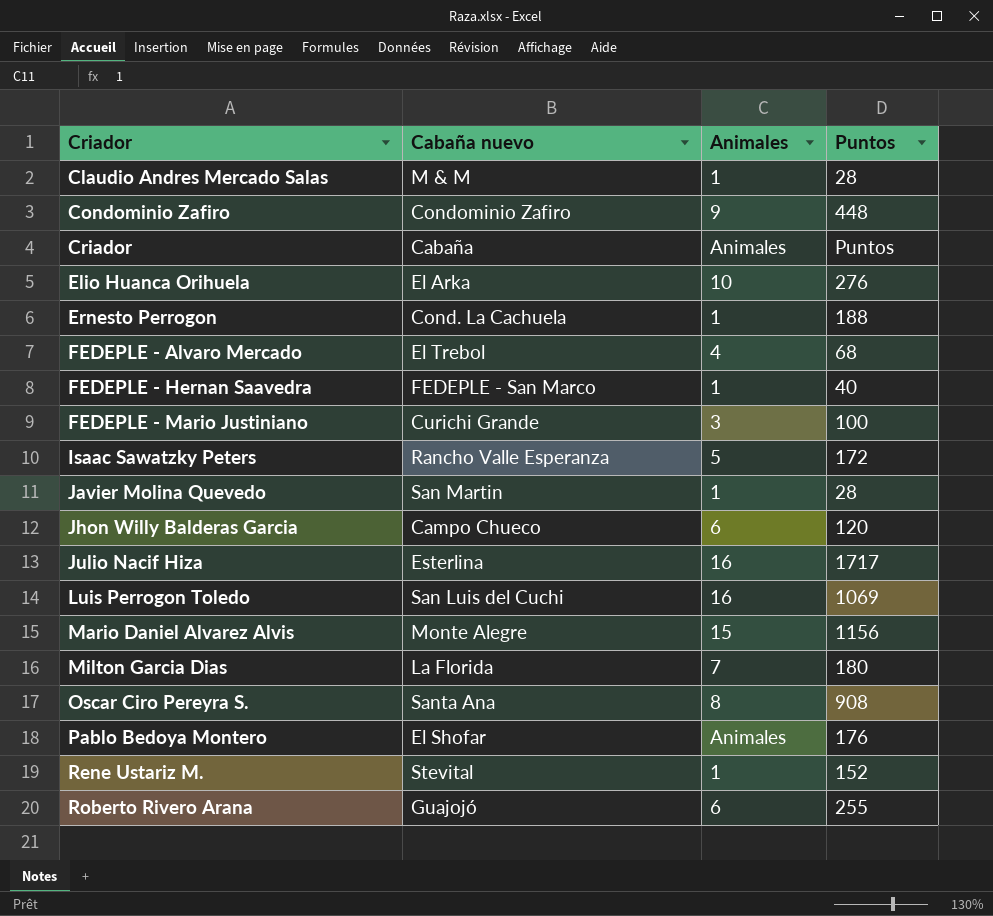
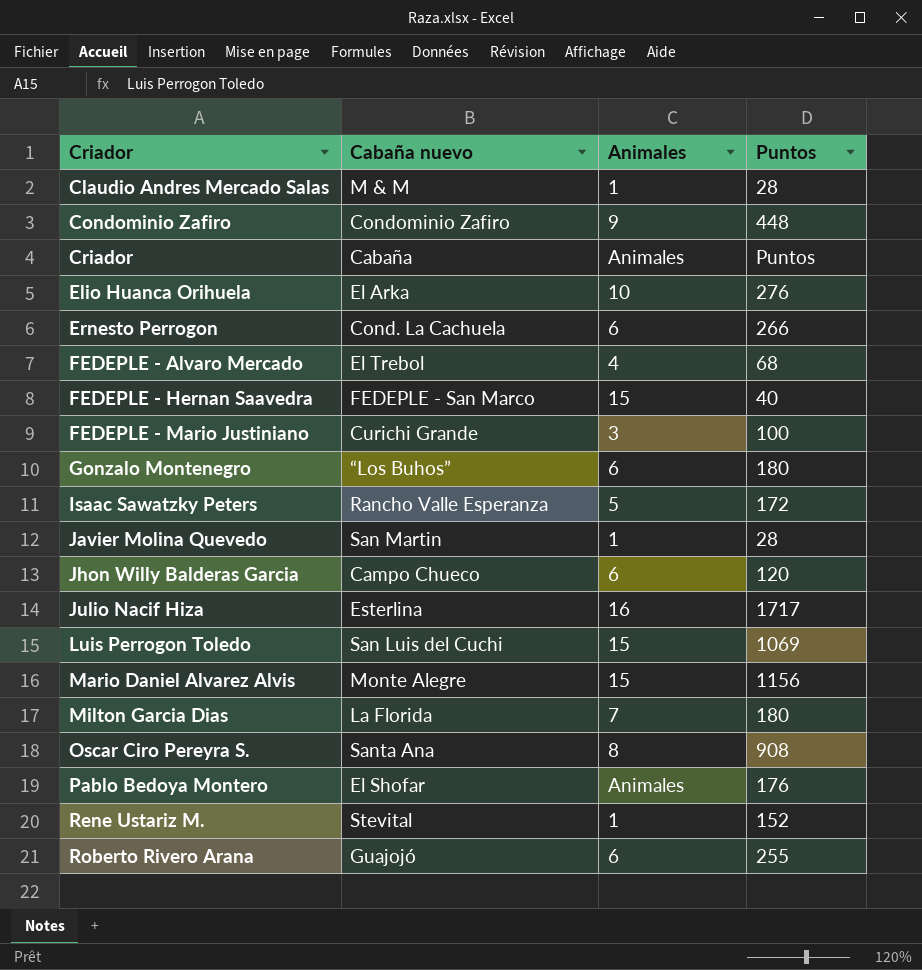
Ernesto Perrogon | Animales: 1 -> 6
Ernesto Perrogon | Puntos: 188 -> 266
FEDEPLE - Hernan Saavedra | Animales: 1 -> 15
row Gonzalo Montenegro: none -> “Los Buhos” | 6 | 180
Luis Perrogon Toledo | Animales: 16 -> 15

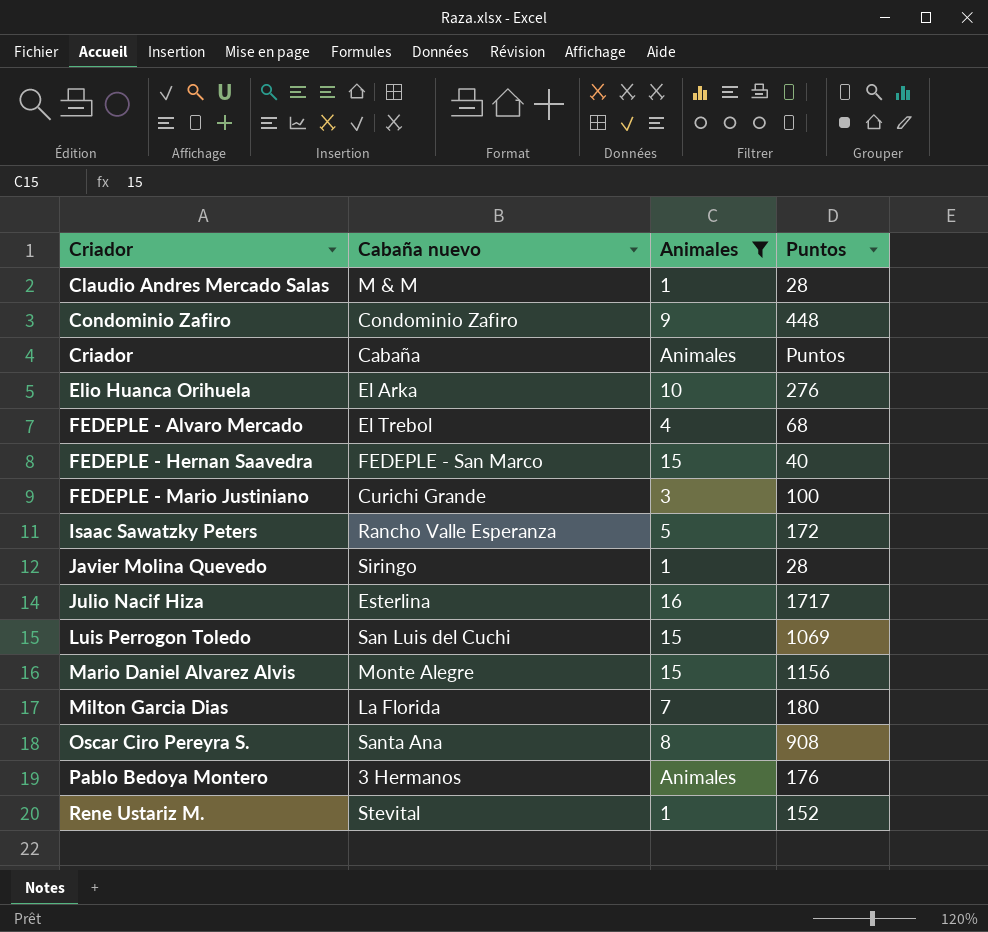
filter: none -> Animales != 6
Javier Molina Quevedo | Cabaña nuevo: San Martin -> Siringo
Pablo Bedoya Montero | Cabaña nuevo: El Shofar -> 3 Hermanos

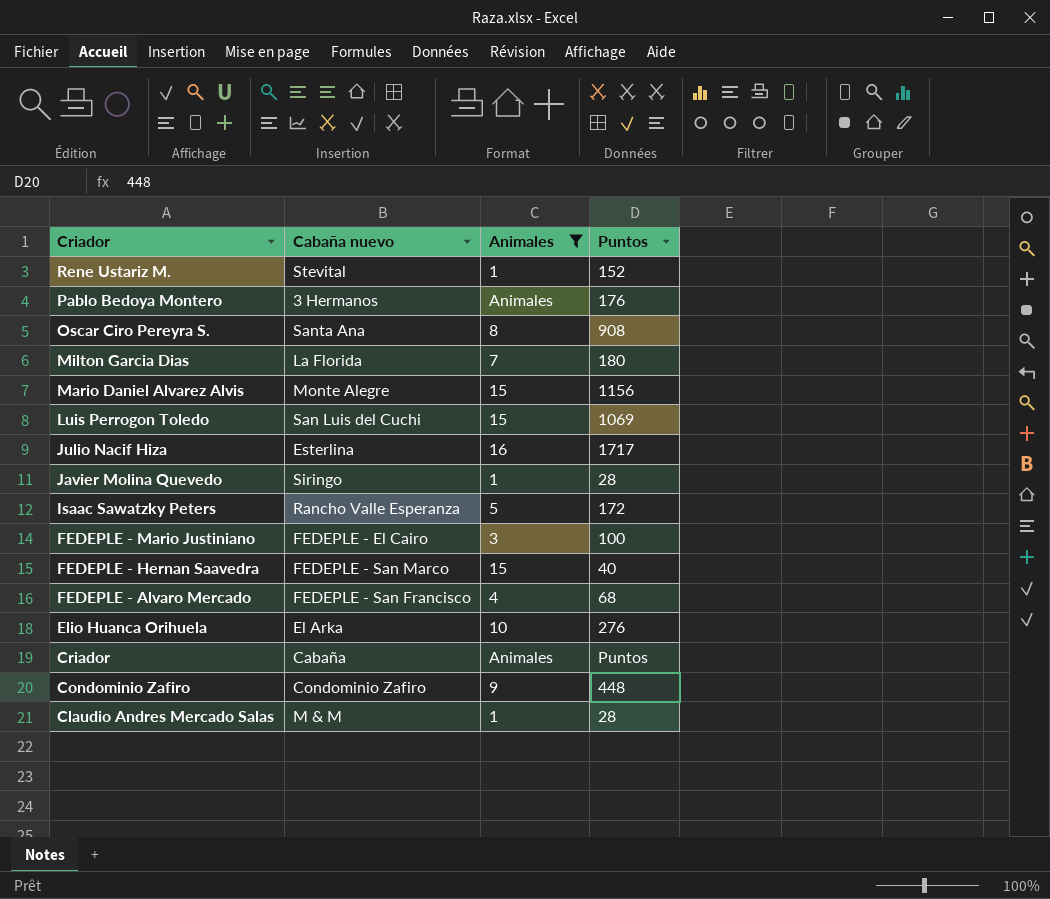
row order: Criador ascending -> Criador descending
FEDEPLE - Mario Justiniano | Cabaña nuevo: Curichi Grande -> FEDEPLE - El Cairo
FEDEPLE - Alvaro Mercado | Cabaña nuevo: El Trebol -> FEDEPLE - San Francisco

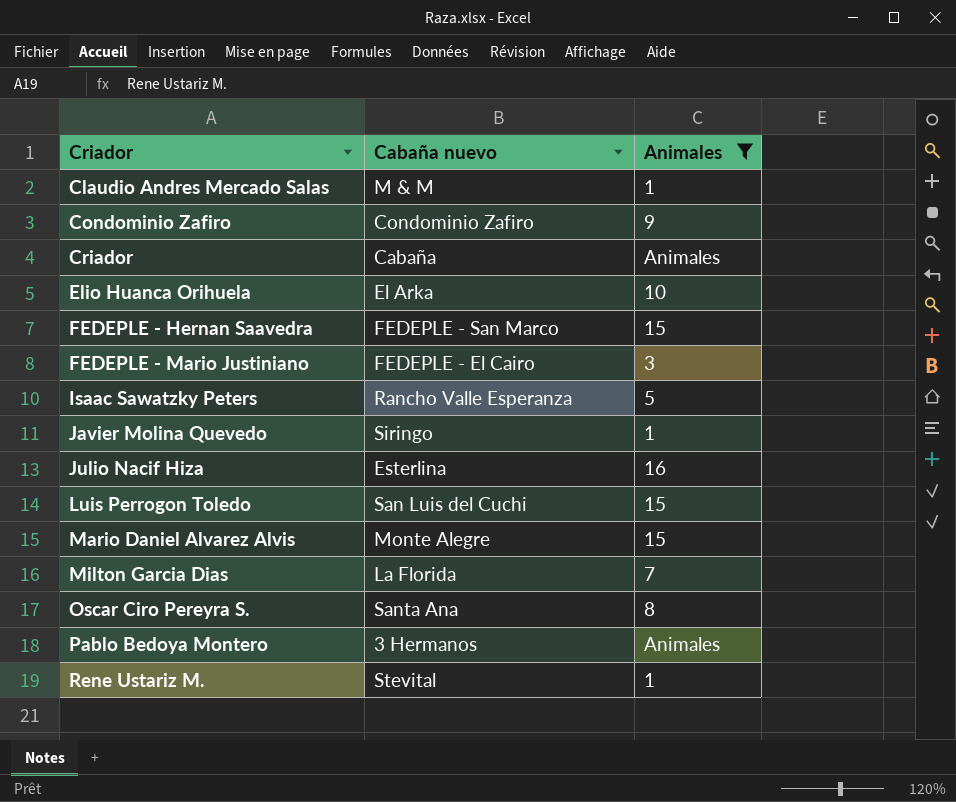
row order: Criador descending -> Criador ascending
column Puntos | position: 4 -> none
row FEDEPLE - Alvaro Mercado: FEDEPLE - San Francisco | 4 | 68 -> none

